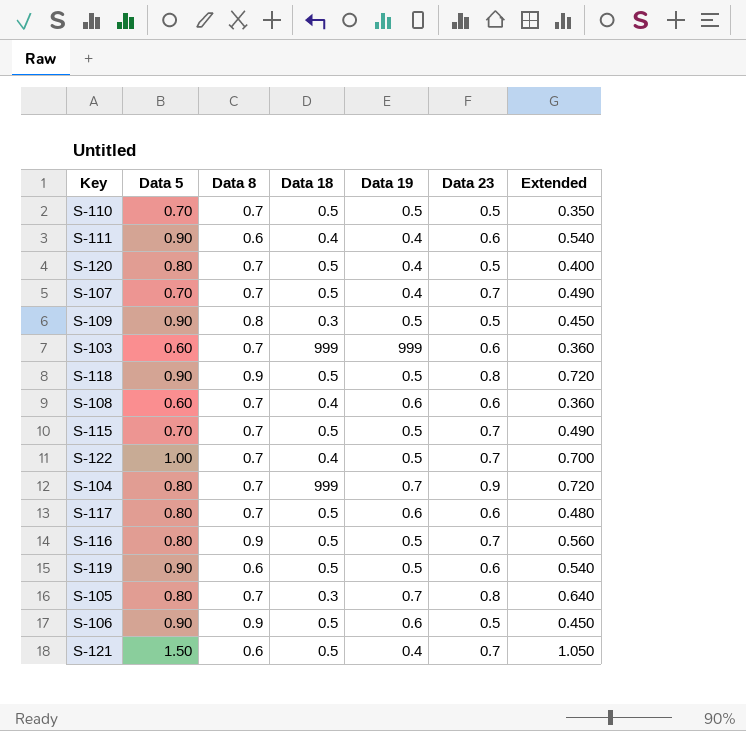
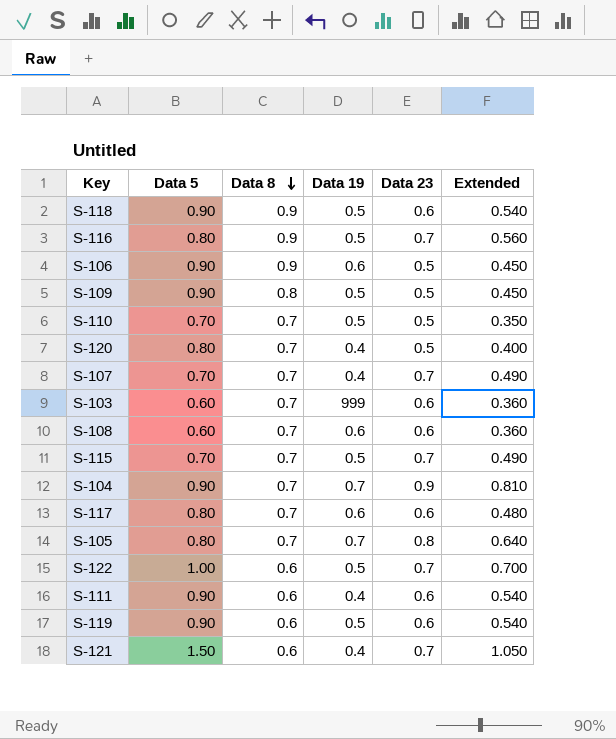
row order: none -> Data 8 descending
column Data 18 | position: 4 -> none
S-118 | Data 23: 0.8 -> 0.6
S-118 | Extended: 0.720 -> 0.540
S-104 | Data 5: 0.80 -> 0.90
S-104 | Extended: 0.720 -> 0.810
S-122 | Data 8: 0.7 -> 0.6

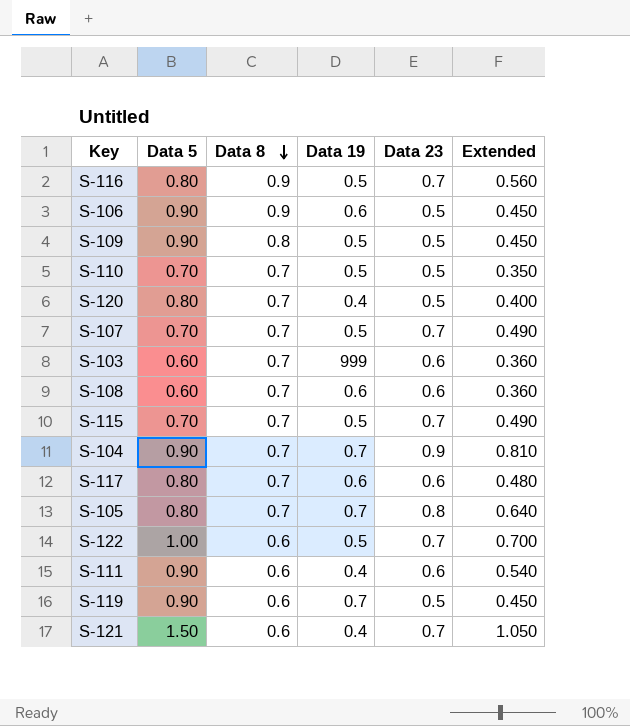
row S-118: 0.90 | 0.9 | 0.5 | 0.6 | 0.540 -> none
S-107 | Data 19: 0.4 -> 0.5
S-119 | Data 19: 0.5 -> 0.7
S-119 | Data 23: 0.6 -> 0.5
S-119 | Extended: 0.540 -> 0.450

